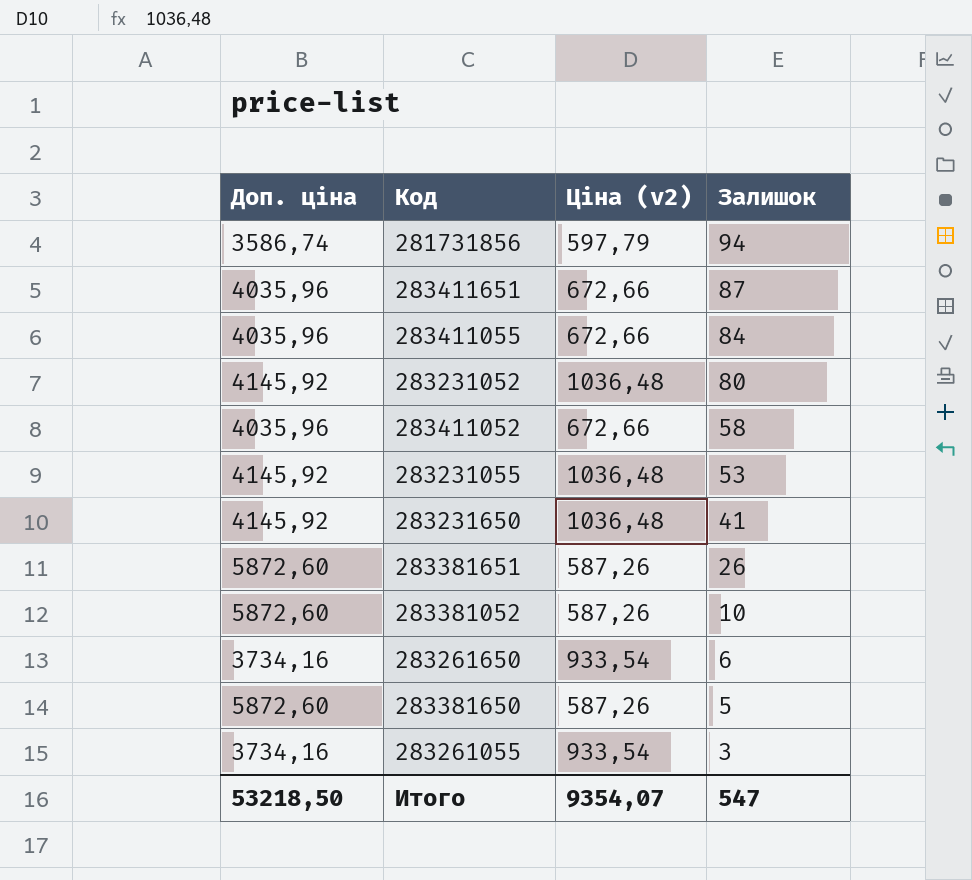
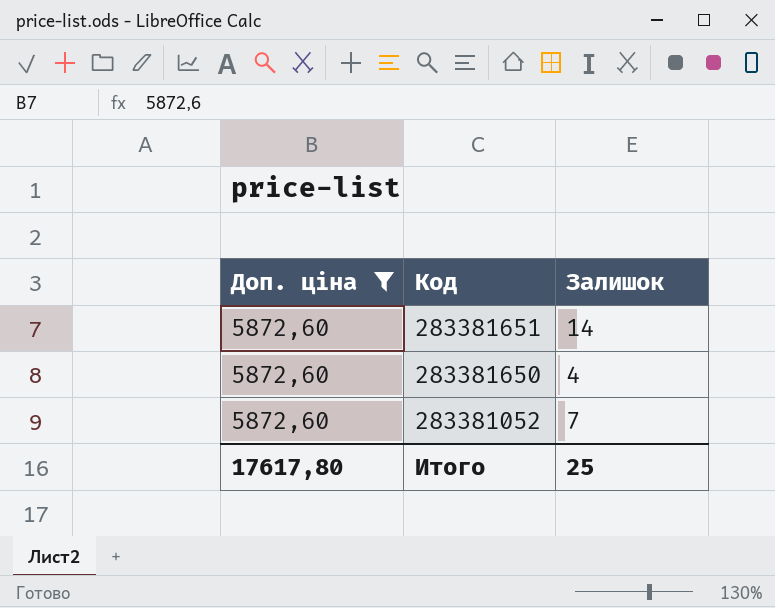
filter: none -> Доп. ціна = 5872,60
row order: Залишок descending -> Код descending
column Ціна (v2) | position: 3 -> none
283381651 | Залишок: 26 -> 14
283381650 | Залишок: 5 -> 4
283381052 | Залишок: 10 -> 7
Итого | Доп. ціна: 53218,50 -> 17617,80
Итого | Залишок: 547 -> 25

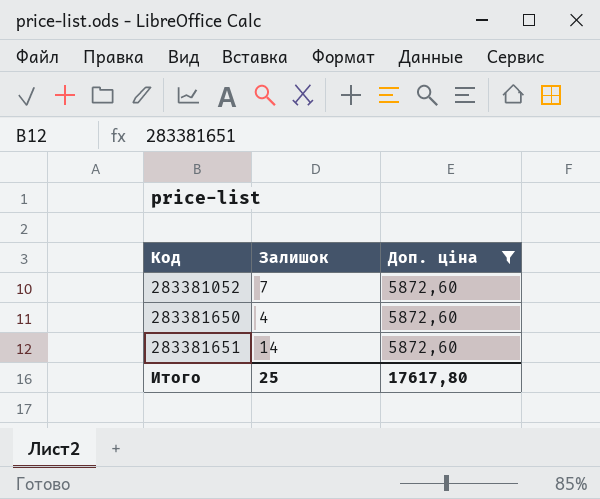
row order: Код descending -> Код ascending
column Доп. ціна | position: 1 -> 3

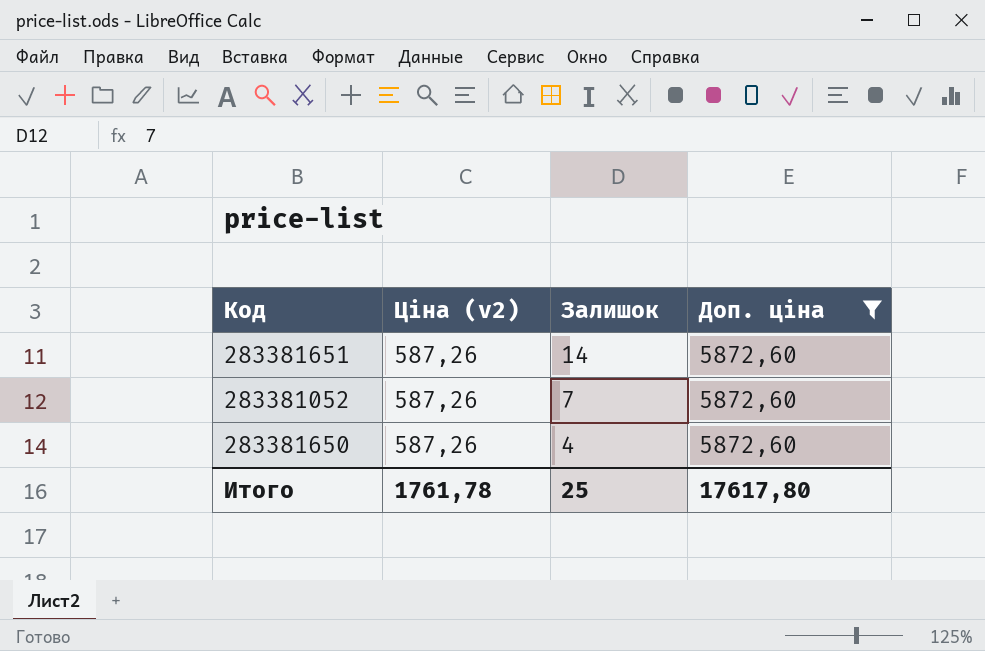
row order: Код ascending -> Залишок descending
column Ціна (v2) | position: none -> 2

